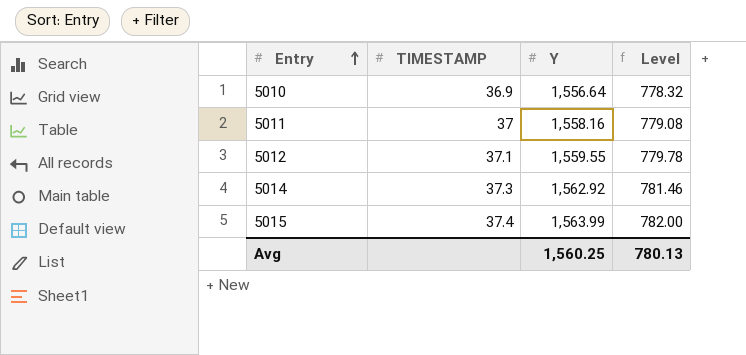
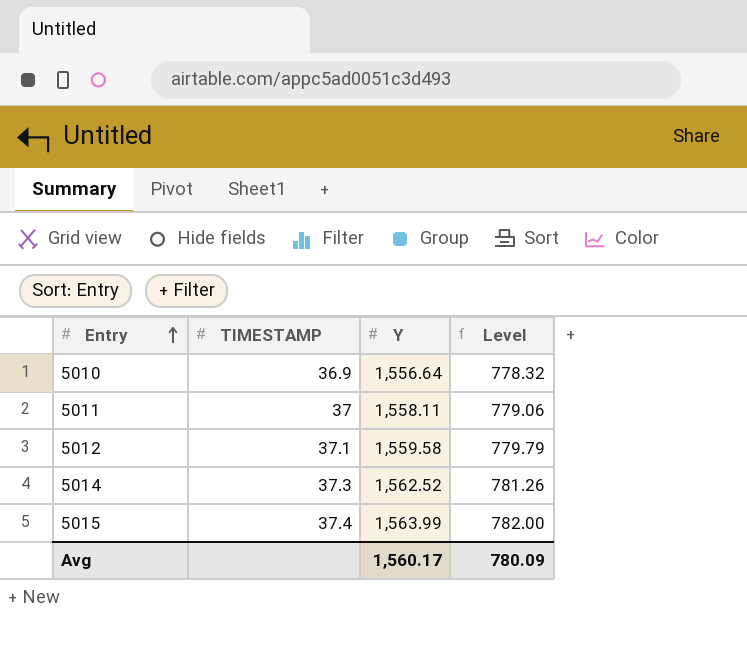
5011 | Y: 1,558.16 -> 1,558.11
5011 | Level: 779.08 -> 779.06
5012 | Y: 1,559.55 -> 1,559.58
5012 | Level: 779.78 -> 779.79
5014 | Y: 1,562.92 -> 1,562.52
5014 | Level: 781.46 -> 781.26
Avg | Y: 1,560.25 -> 1,560.17
Avg | Level: 780.13 -> 780.09

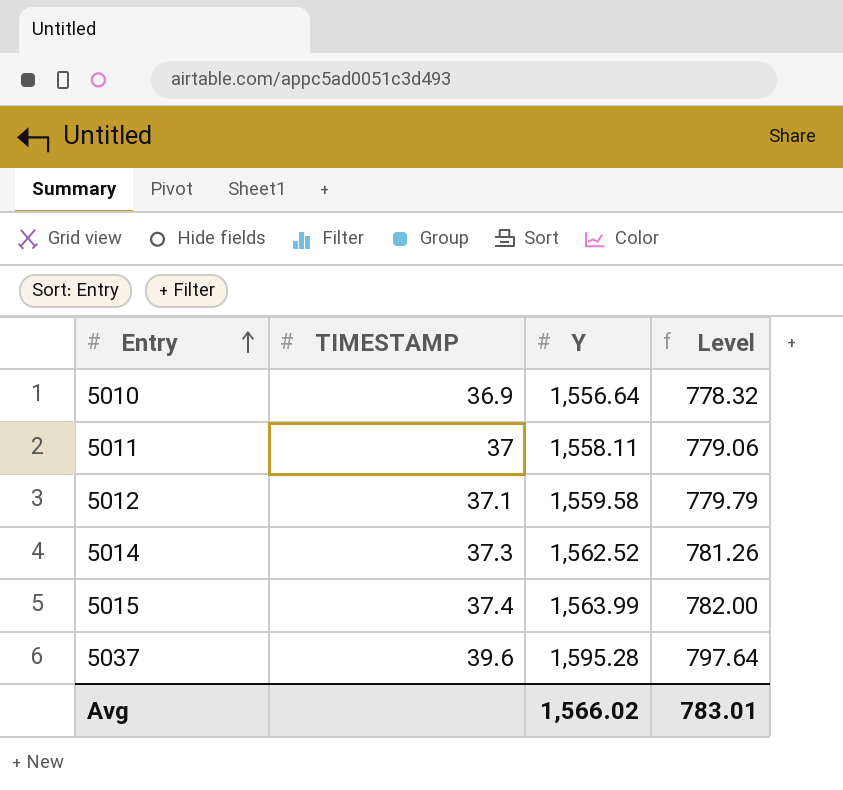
row 5037: none -> 39.6 | 1,595.28 | 797.64
Avg | Y: 1,560.17 -> 1,566.02
Avg | Level: 780.09 -> 783.01

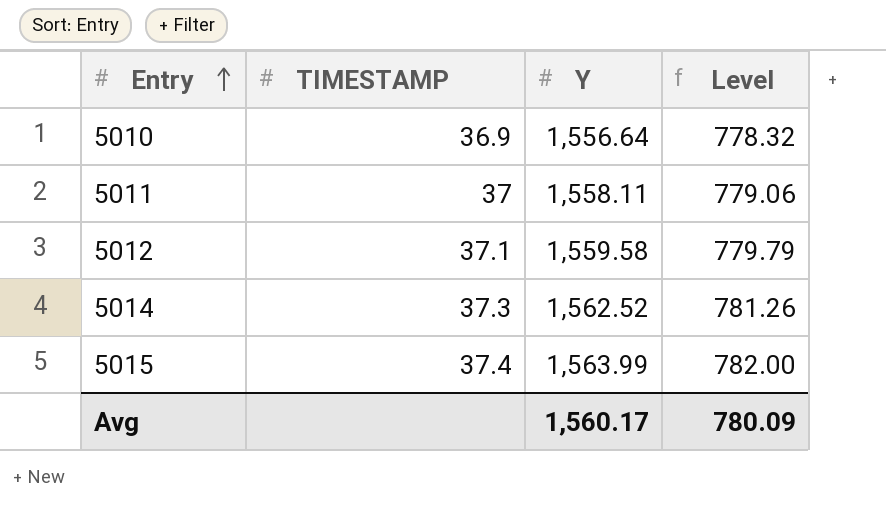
row 5037: 39.6 | 1,595.28 | 797.64 -> none
Avg | Y: 1,566.02 -> 1,560.17
Avg | Level: 783.01 -> 780.09

